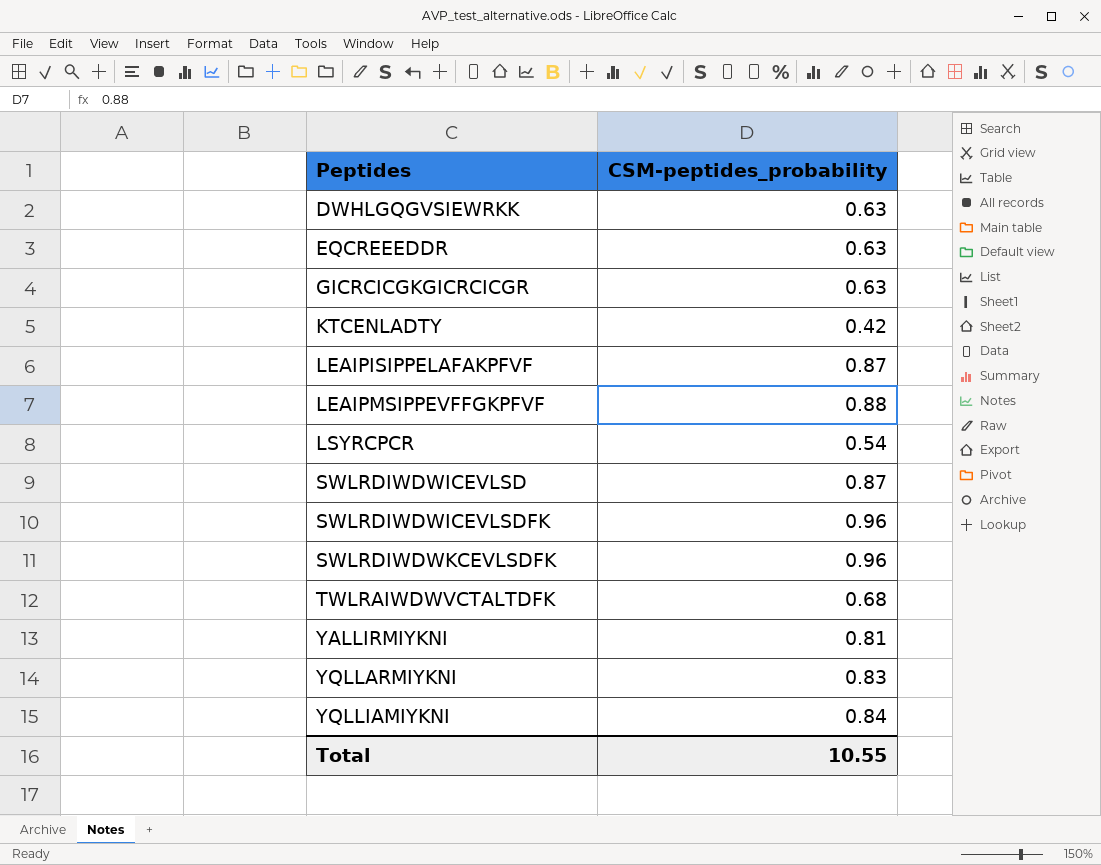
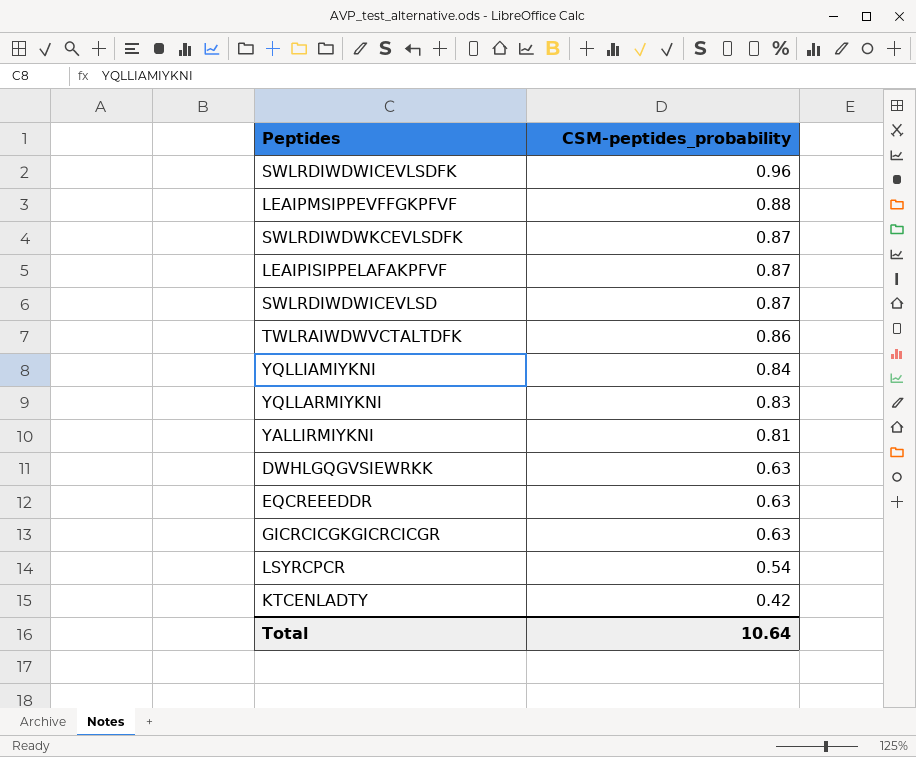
row order: Peptides ascending -> CSM-peptides_probability descending
SWLRDIWDWKCEVLSDFK | CSM-peptides_probability: 0.96 -> 0.87
TWLRAIWDWVCTALTDFK | CSM-peptides_probability: 0.68 -> 0.86
Total | CSM-peptides_probability: 10.55 -> 10.64

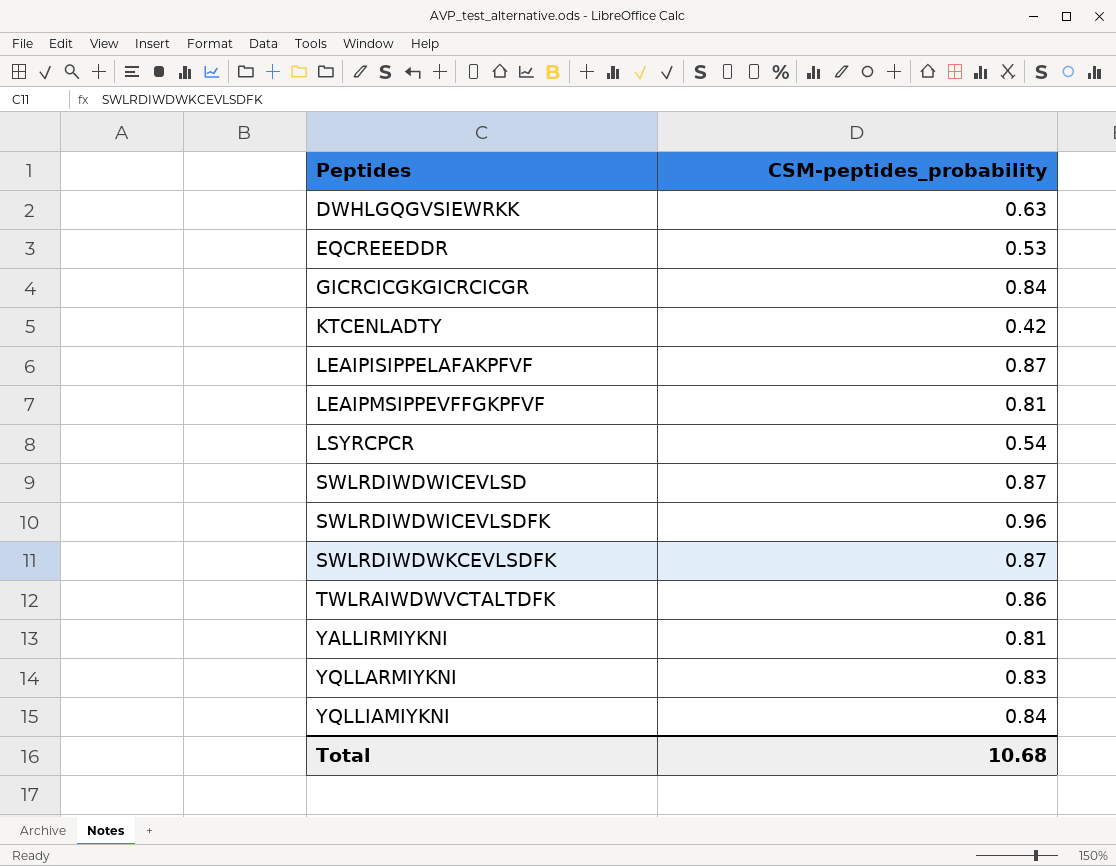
row order: CSM-peptides_probability descending -> Peptides ascending
EQCREEEDDR | CSM-peptides_probability: 0.63 -> 0.53
GICRCICGKGICRCICGR | CSM-peptides_probability: 0.63 -> 0.84
LEAIPMSIPPEVFFGKPFVF | CSM-peptides_probability: 0.88 -> 0.81
Total | CSM-peptides_probability: 10.64 -> 10.68

